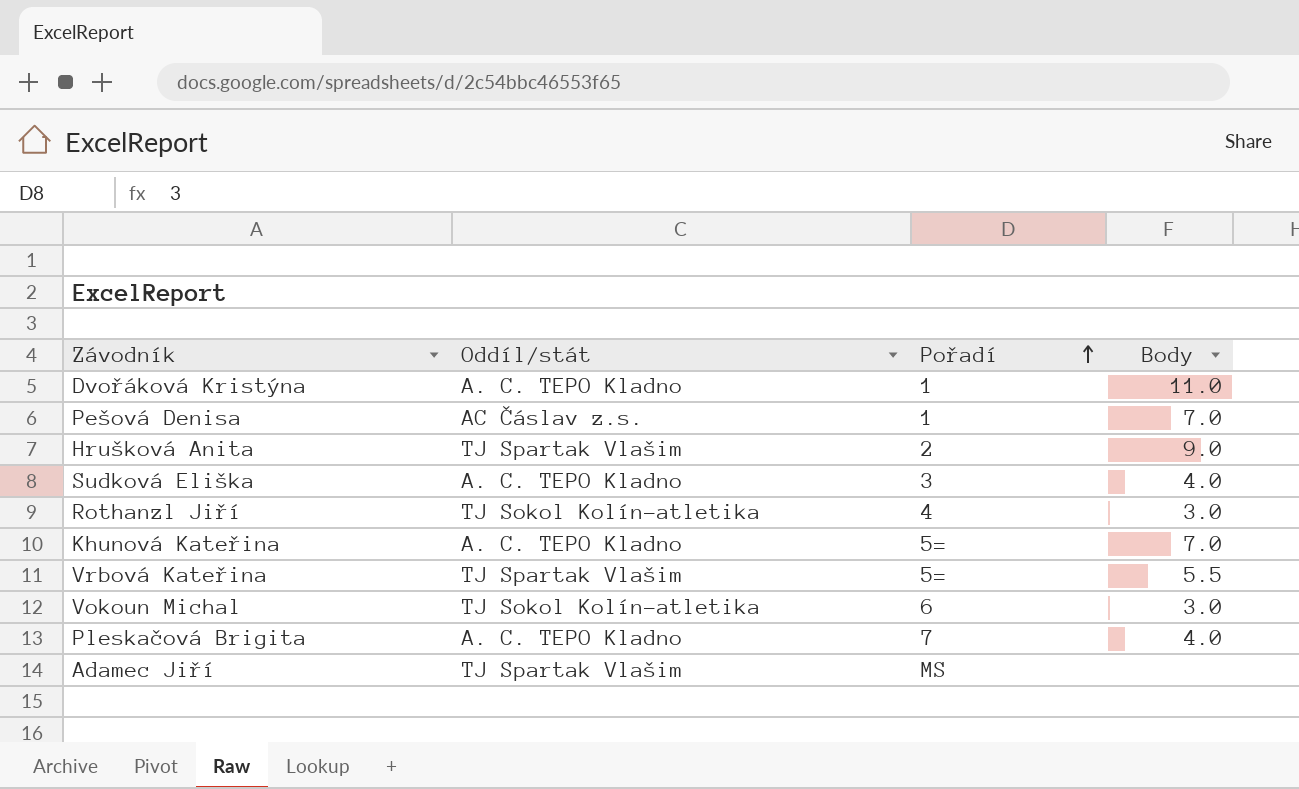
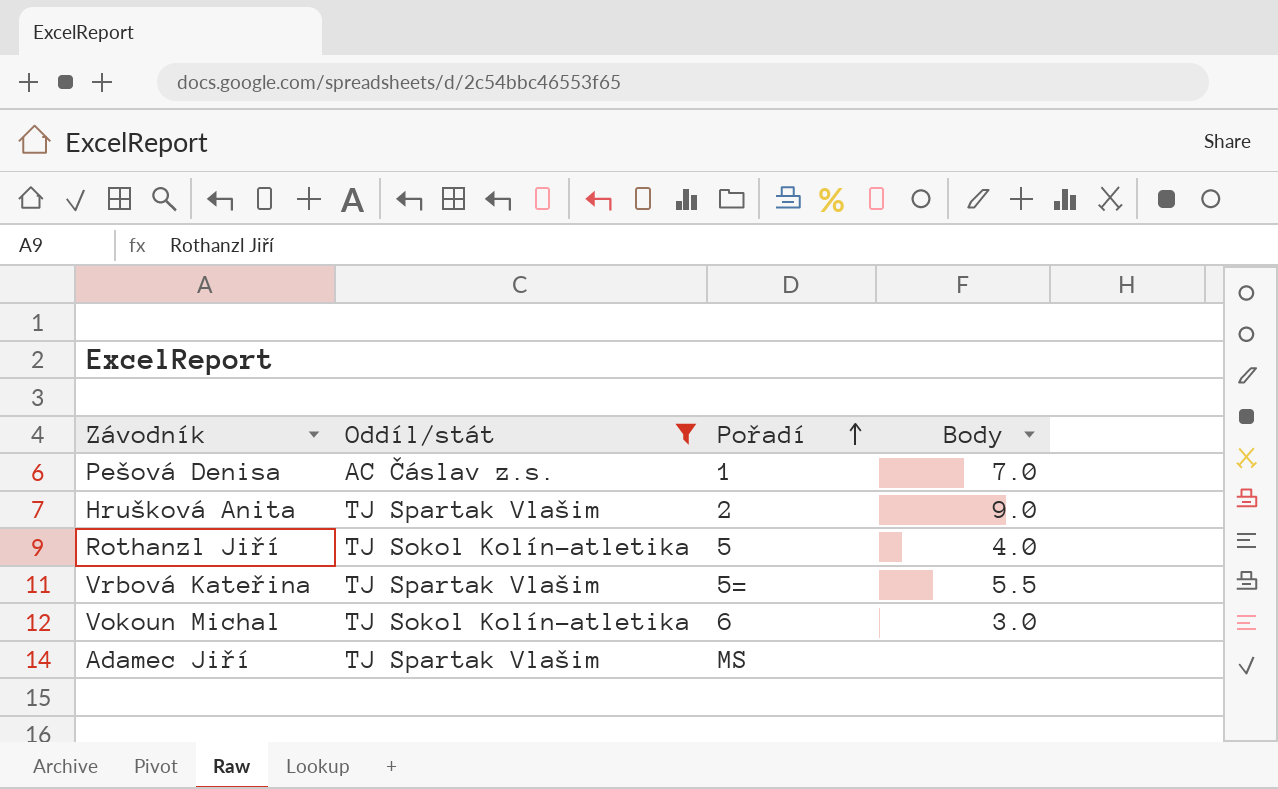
filter: none -> Oddíl/stát != A. C. TEPO Kladno
Rothanzl Jiří | Pořadí: 4 -> 5
Rothanzl Jiří | Body: 3.0 -> 4.0

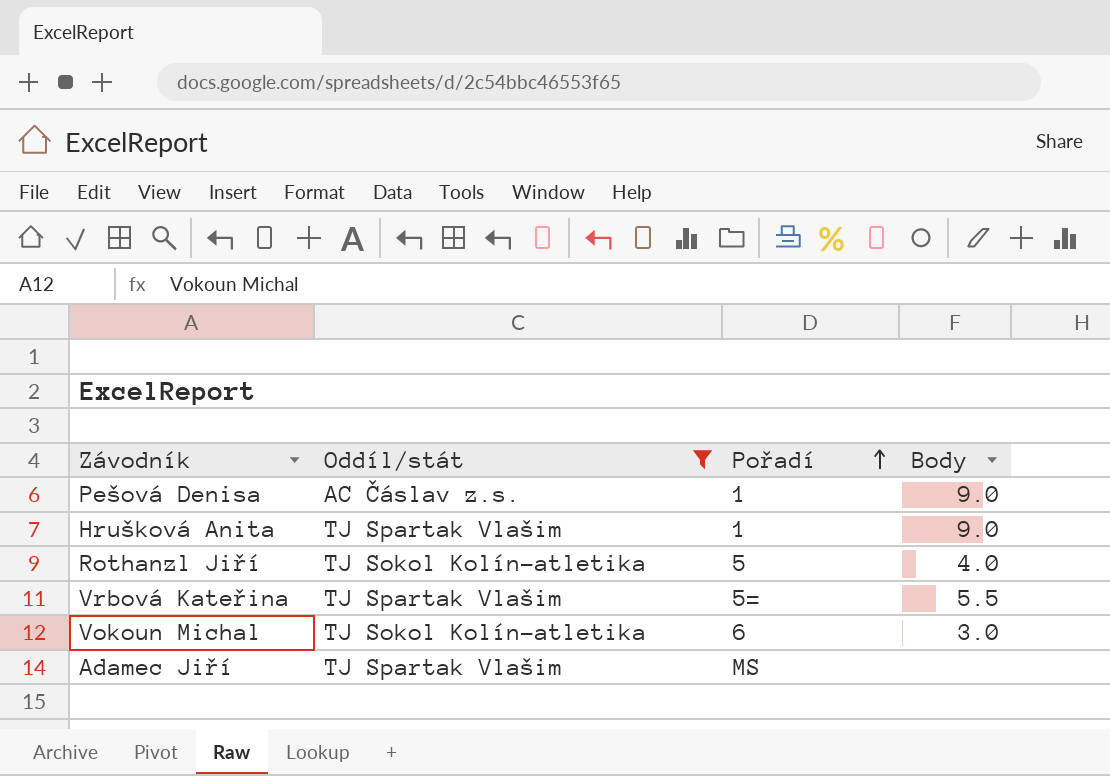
Pešová Denisa | Body: 7.0 -> 9.0
Hrušková Anita | Pořadí: 2 -> 1

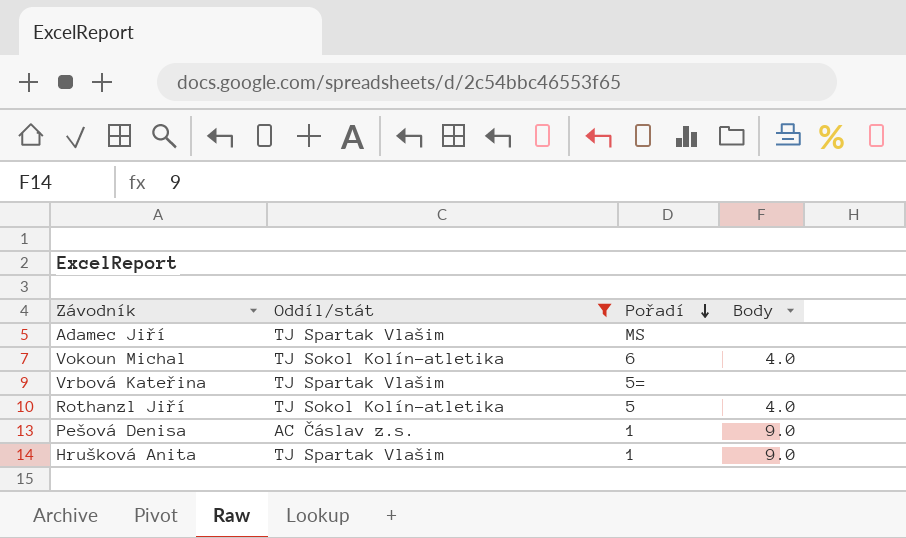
row order: Pořadí ascending -> Pořadí descending
Vokoun Michal | Body: 3.0 -> 4.0
Vrbová Kateřina | Body: 5.5 -> none

